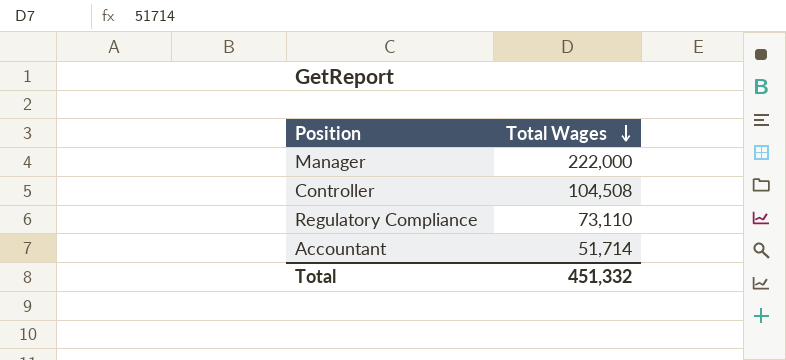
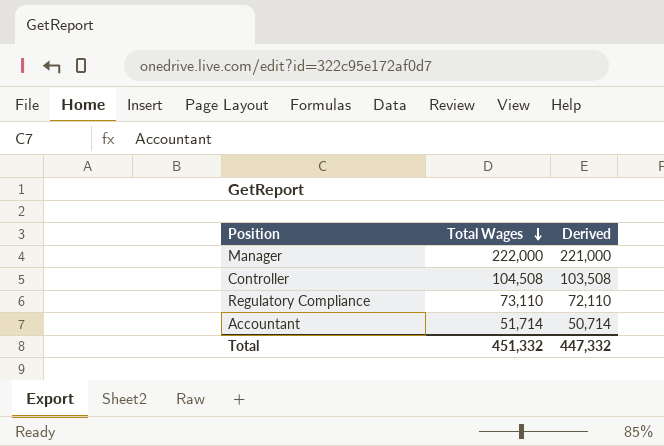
column Derived | formula: none -> [Total Wages] - 1000

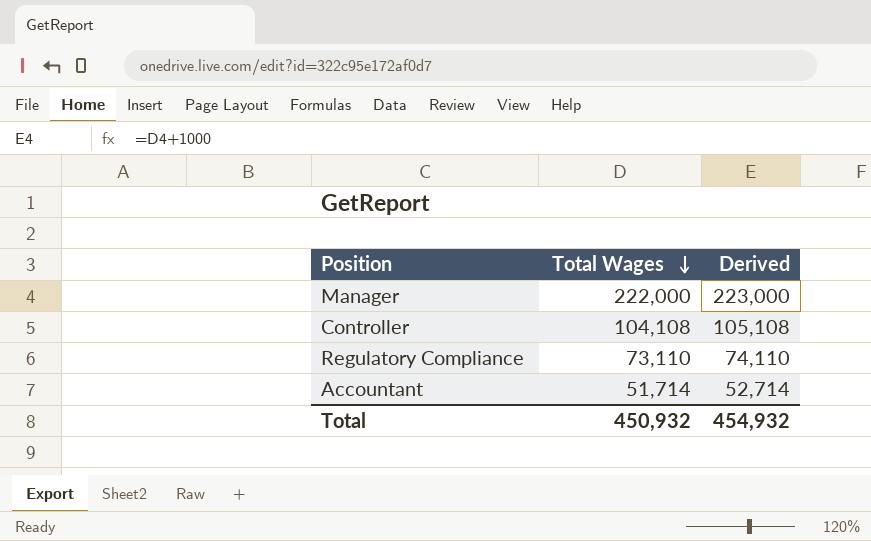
column Derived | formula: [Total Wages] - 1000 -> [Total Wages] + 1000
Controller | Total Wages: 104,508 -> 104,108
Total | Total Wages: 451,332 -> 450,932
Total | Derived: 447,332 -> 454,932

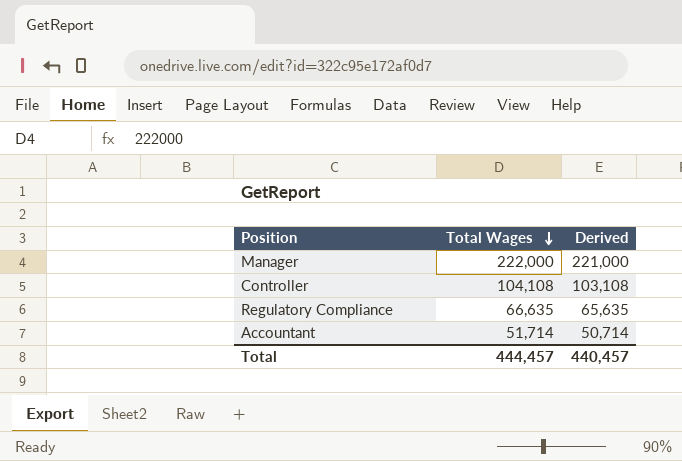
column Derived | formula: [Total Wages] + 1000 -> [Total Wages] - 1000
Regulatory Compliance | Total Wages: 73,110 -> 66,635
Total | Total Wages: 450,932 -> 444,457
Total | Derived: 454,932 -> 440,457

